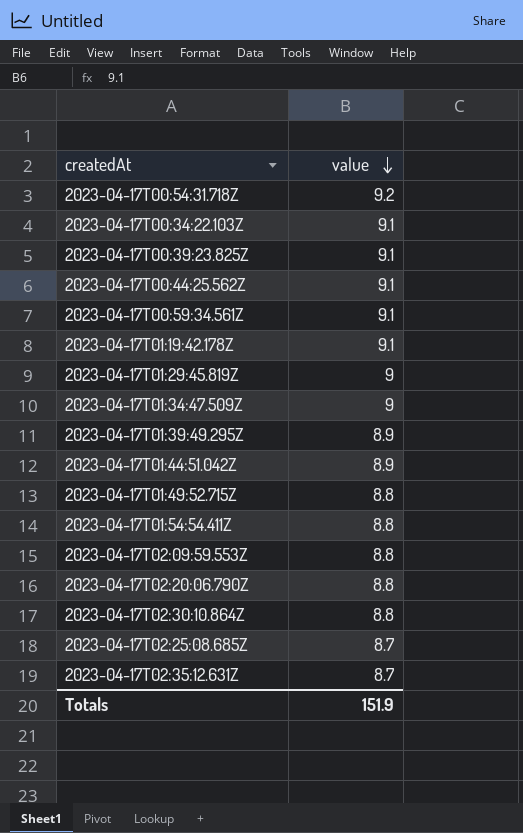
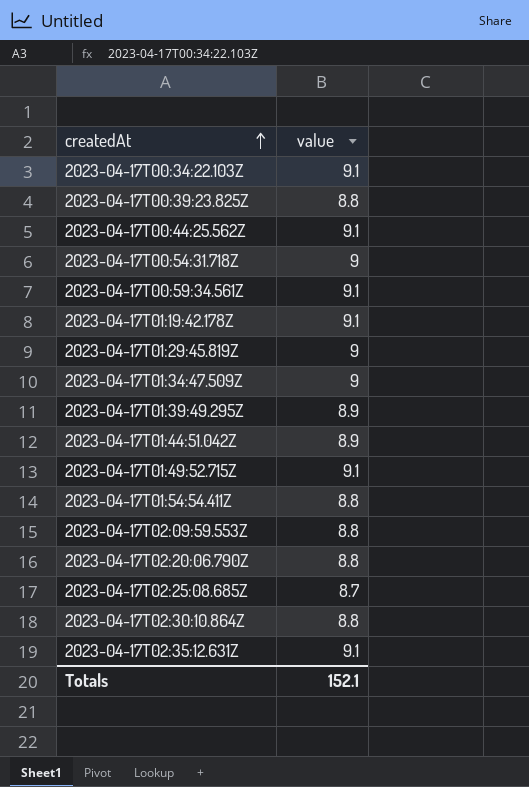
row order: value descending -> createdAt ascending
2023-04-17T00:39:23.825Z | value: 9.1 -> 8.8
2023-04-17T00:54:31.718Z | value: 9.2 -> 9
2023-04-17T01:49:52.715Z | value: 8.8 -> 9.1
2023-04-17T02:35:12.631Z | value: 8.7 -> 9.1
Totals | value: 151.9 -> 152.1

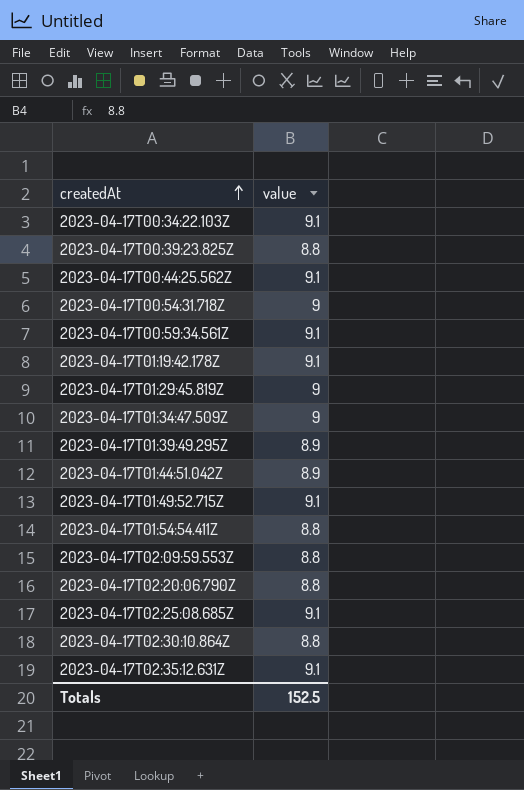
2023-04-17T02:25:08.685Z | value: 8.7 -> 9.1
Totals | value: 152.1 -> 152.5

